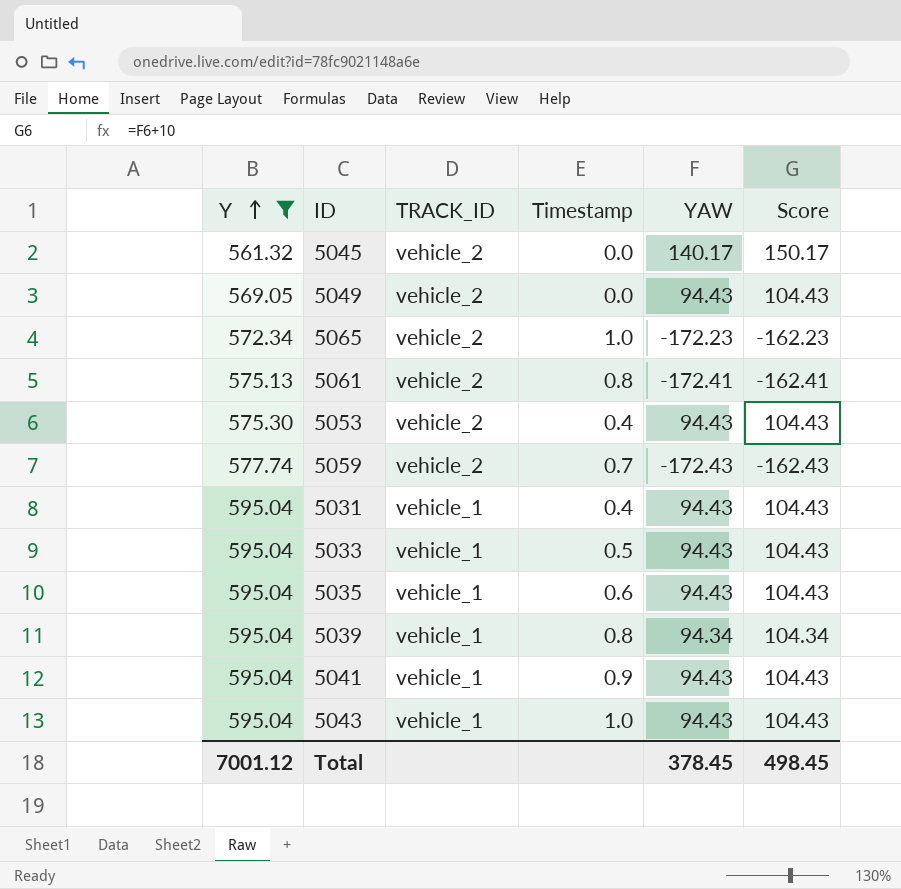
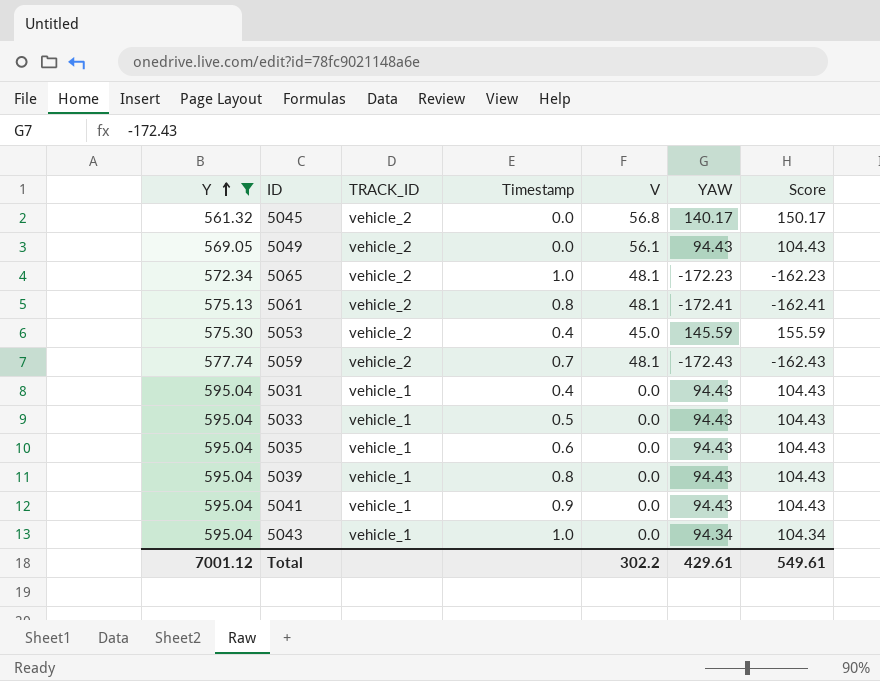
column V | position: none -> 5
5053 | YAW: 94.43 -> 145.59
5053 | Score: 104.43 -> 155.59
5039 | YAW: 94.34 -> 94.43
5039 | Score: 104.34 -> 104.43
5043 | YAW: 94.43 -> 94.34
5043 | Score: 104.43 -> 104.34
Total | YAW: 378.45 -> 429.61
Total | Score: 498.45 -> 549.61

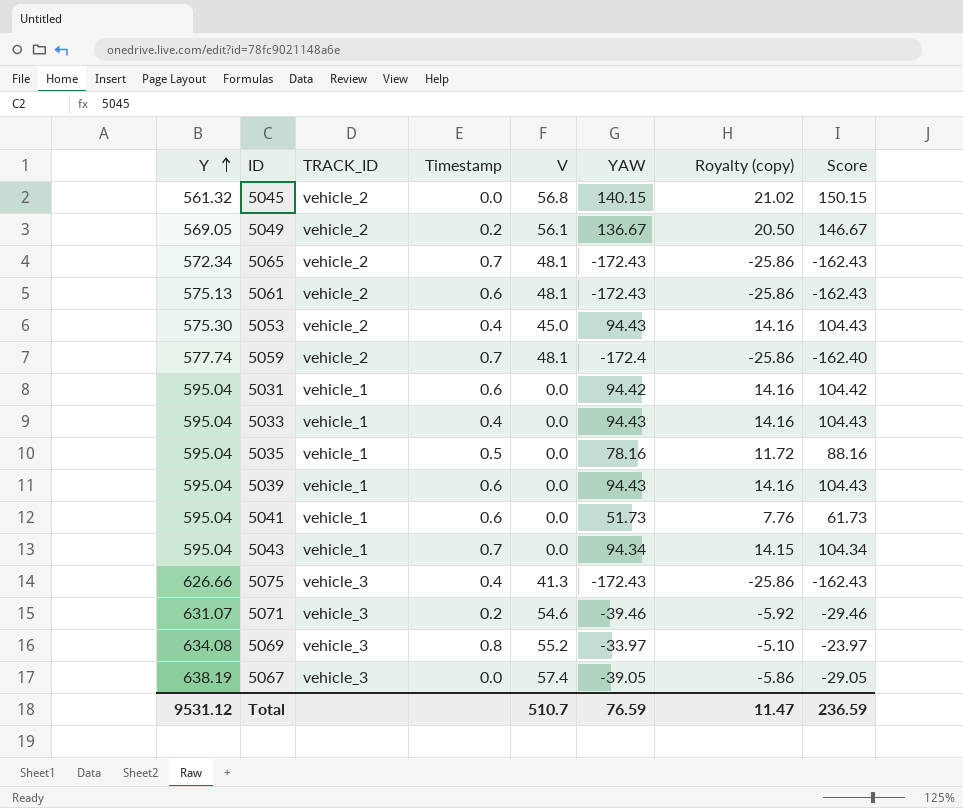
filter: Y <= 595.04 -> none
column Royalty (copy) | formula: none -> [YAW] * 0.15
5045 | YAW: 140.17 -> 140.15
5045 | Score: 150.17 -> 150.15
5049 | Timestamp: 0.0 -> 0.2
5049 | YAW: 94.43 -> 136.67
5049 | Score: 104.43 -> 146.67
5065 | Timestamp: 1.0 -> 0.7
5065 | YAW: -172.23 -> -172.43
5065 | Score: -162.23 -> -162.43
5061 | Timestamp: 0.8 -> 0.6
5061 | YAW: -172.41 -> -172.43
5061 | Score: -162.41 -> -162.43
5053 | YAW: 145.59 -> 94.43
5053 | Score: 155.59 -> 104.43
5059 | YAW: -172.43 -> -172.4
5059 | Score: -162.43 -> -162.40
5031 | Timestamp: 0.4 -> 0.6
5031 | YAW: 94.43 -> 94.42
5031 | Score: 104.43 -> 104.42
5033 | Timestamp: 0.5 -> 0.4
5035 | Timestamp: 0.6 -> 0.5
5035 | YAW: 94.43 -> 78.16
5035 | Score: 104.43 -> 88.16
5039 | Timestamp: 0.8 -> 0.6
5041 | Timestamp: 0.9 -> 0.6
5041 | YAW: 94.43 -> 51.73
5041 | Score: 104.43 -> 61.73
5043 | Timestamp: 1.0 -> 0.7
Total | Y: 7001.12 -> 9531.12
Total | V: 302.2 -> 510.7
Total | YAW: 429.61 -> 76.59
Total | Score: 549.61 -> 236.59

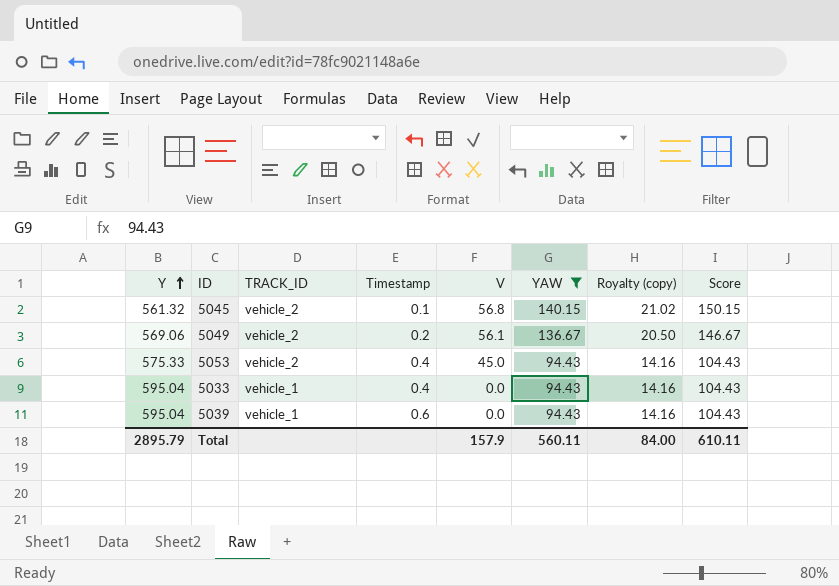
filter: none -> YAW >= 94.43
5045 | Timestamp: 0.0 -> 0.1
5049 | Y: 569.05 -> 569.06
5053 | Y: 575.30 -> 575.33
Total | Y: 9531.12 -> 2895.79
Total | V: 510.7 -> 157.9
Total | YAW: 76.59 -> 560.11
Total | Royalty (copy): 11.47 -> 84.00
Total | Score: 236.59 -> 610.11

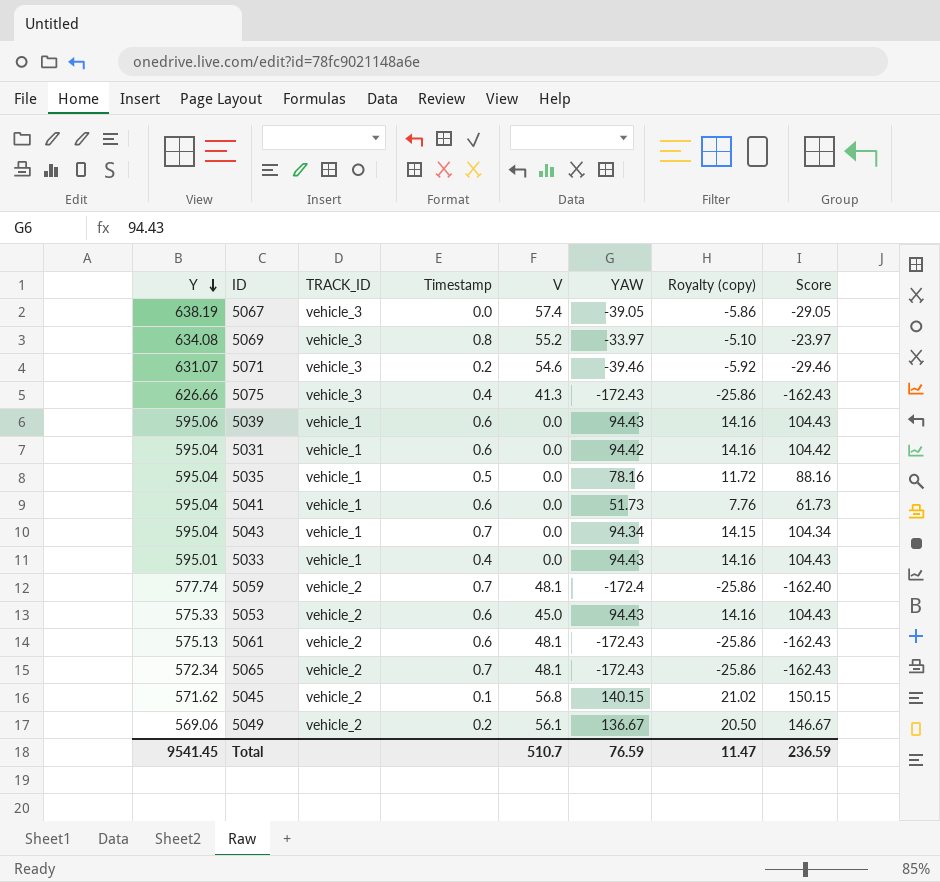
filter: YAW >= 94.43 -> none
row order: Y ascending -> Y descending
5039 | Y: 595.04 -> 595.06
5033 | Y: 595.04 -> 595.01
5053 | Timestamp: 0.4 -> 0.6
5045 | Y: 561.32 -> 571.62
Total | Y: 2895.79 -> 9541.45
Total | V: 157.9 -> 510.7
Total | YAW: 560.11 -> 76.59
Total | Royalty (copy): 84.00 -> 11.47
Total | Score: 610.11 -> 236.59

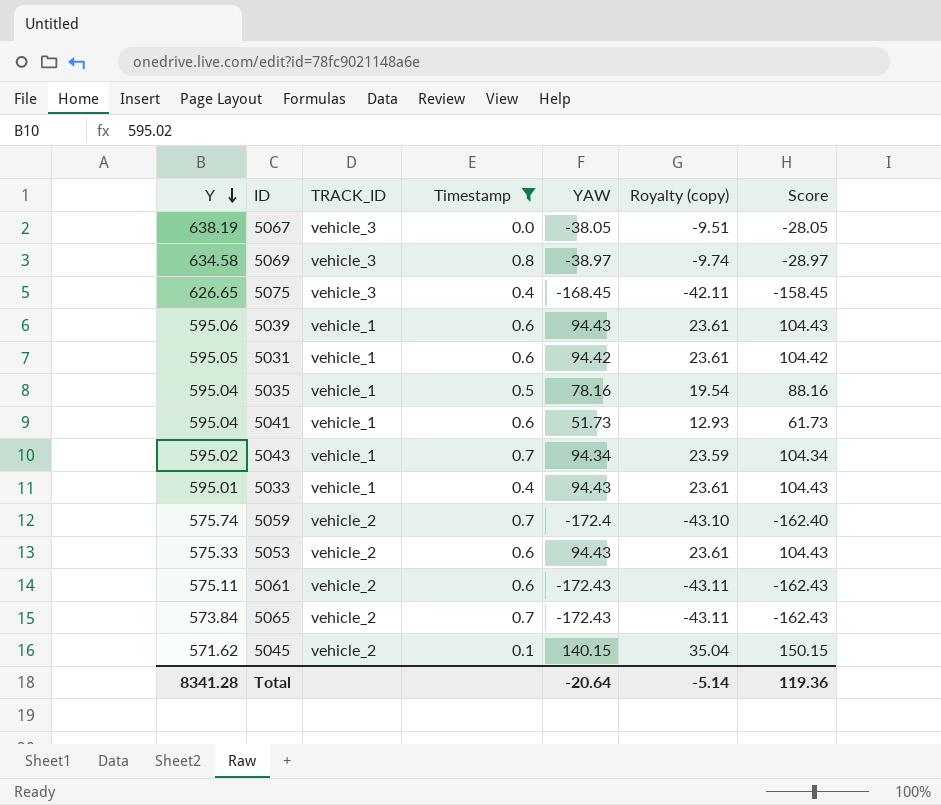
filter: none -> Timestamp != 0.2
column V | position: 5 -> none
column Royalty (copy) | formula: [YAW] * 0.15 -> [YAW] * 0.25
5067 | YAW: -39.05 -> -38.05
5067 | Score: -29.05 -> -28.05
5069 | Y: 634.08 -> 634.58
5069 | YAW: -33.97 -> -38.97
5069 | Score: -23.97 -> -28.97
5075 | Y: 626.66 -> 626.65
5075 | YAW: -172.43 -> -168.45
5075 | Score: -162.43 -> -158.45
5031 | Y: 595.04 -> 595.05
5043 | Y: 595.04 -> 595.02
5059 | Y: 577.74 -> 575.74
5061 | Y: 575.13 -> 575.11
5065 | Y: 572.34 -> 573.84
Total | Y: 9541.45 -> 8341.28
Total | YAW: 76.59 -> -20.64
Total | Royalty (copy): 11.47 -> -5.14
Total | Score: 236.59 -> 119.36

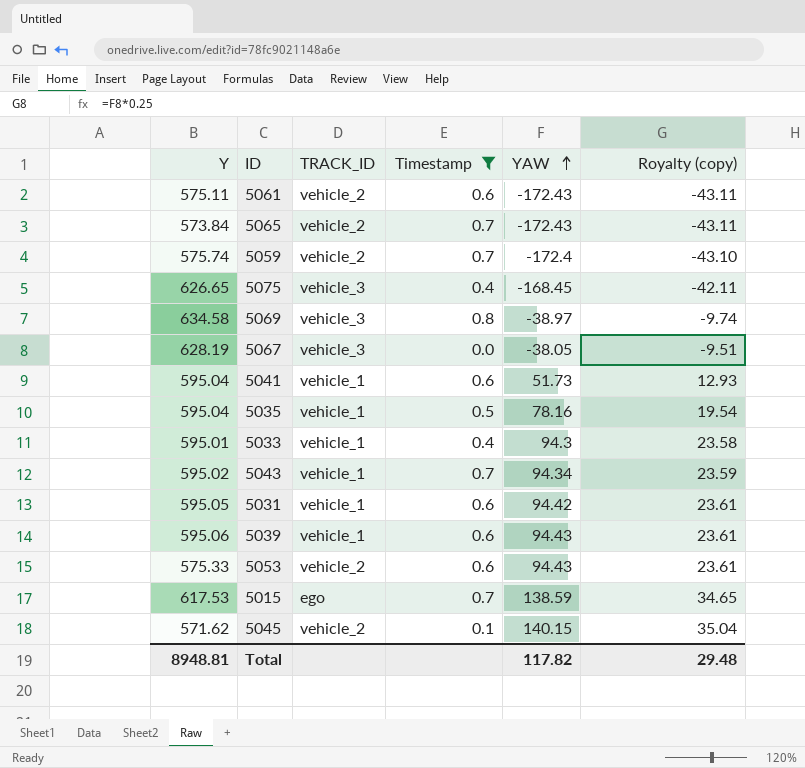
row order: Y descending -> YAW ascending
column Score | formula: [YAW] + 10 -> none
5067 | Y: 638.19 -> 628.19
5033 | YAW: 94.43 -> 94.3
5033 | Royalty (copy): 23.61 -> 23.58
row 5015: none -> 617.53 | ego | 0.7 | 138.59 | 34.65
Total | Y: 8341.28 -> 8948.81
Total | YAW: -20.64 -> 117.82
Total | Royalty (copy): -5.14 -> 29.48

